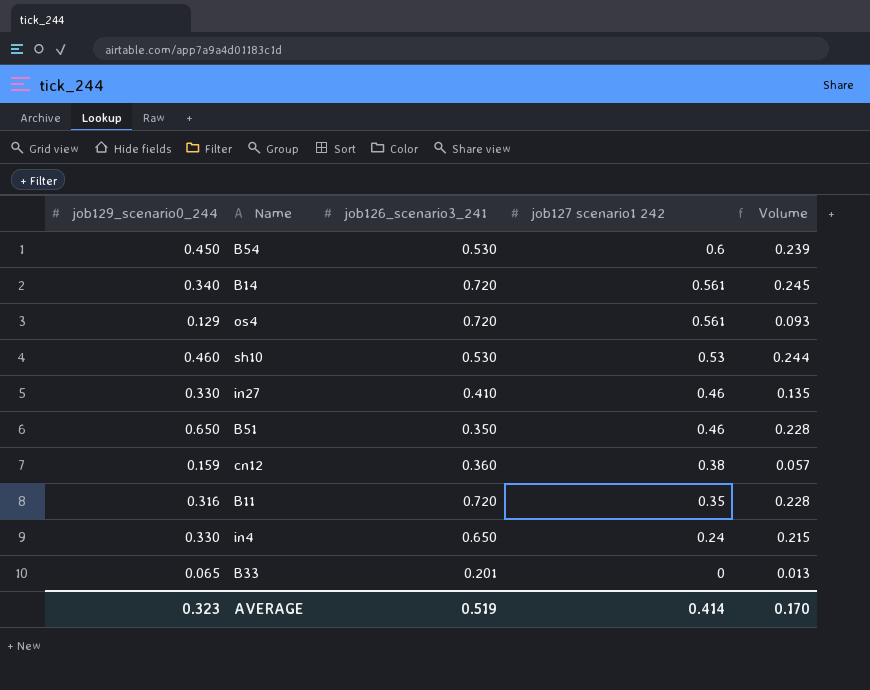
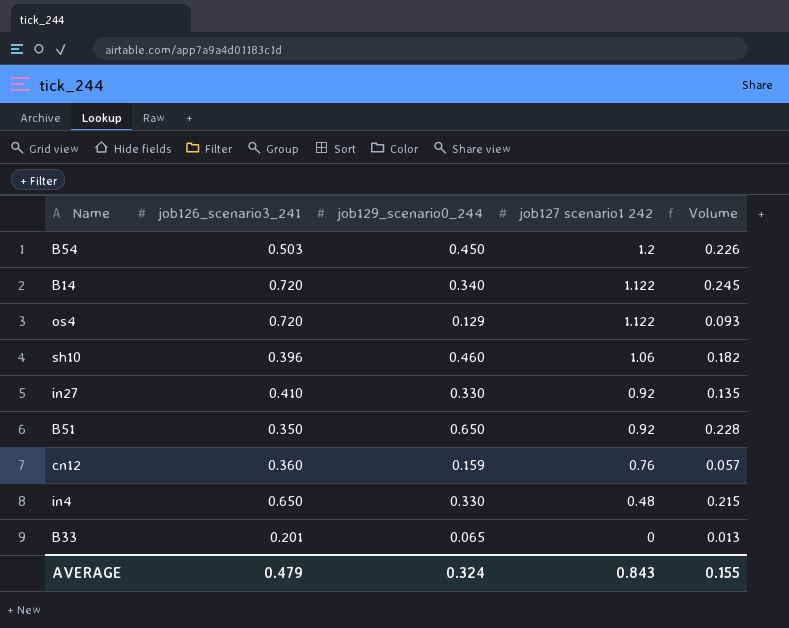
column job129_scenario0_244 | position: 1 -> 3
row B11: 0.316 | 0.720 | 0.35 | 0.228 -> none
B54 | job126_scenario3_241: 0.530 -> 0.503
B54 | job127 scenario1 242: 0.6 -> 1.2
B54 | Volume: 0.239 -> 0.226
B14 | job127 scenario1 242: 0.561 -> 1.122
os4 | job127 scenario1 242: 0.561 -> 1.122
sh10 | job126_scenario3_241: 0.530 -> 0.396
sh10 | job127 scenario1 242: 0.53 -> 1.06
sh10 | Volume: 0.244 -> 0.182
in27 | job127 scenario1 242: 0.46 -> 0.92
B51 | job127 scenario1 242: 0.46 -> 0.92
cn12 | job127 scenario1 242: 0.38 -> 0.76
in4 | job127 scenario1 242: 0.24 -> 0.48
AVERAGE | job126_scenario3_241: 0.519 -> 0.479
AVERAGE | job129_scenario0_244: 0.323 -> 0.324
AVERAGE | job127 scenario1 242: 0.414 -> 0.843
AVERAGE | Volume: 0.170 -> 0.155

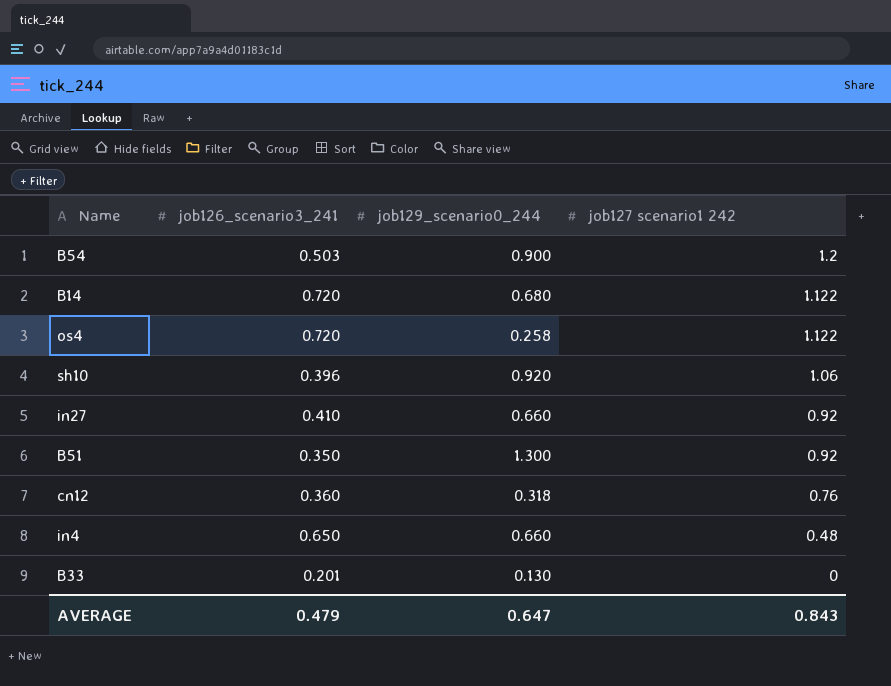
column Volume | formula: [job126_scenario3_241] * [job129_scenario0_244] -> none
B54 | job129_scenario0_244: 0.450 -> 0.900
B14 | job129_scenario0_244: 0.340 -> 0.680
os4 | job129_scenario0_244: 0.129 -> 0.258
sh10 | job129_scenario0_244: 0.460 -> 0.920
in27 | job129_scenario0_244: 0.330 -> 0.660
B51 | job129_scenario0_244: 0.650 -> 1.300
cn12 | job129_scenario0_244: 0.159 -> 0.318
in4 | job129_scenario0_244: 0.330 -> 0.660
B33 | job129_scenario0_244: 0.065 -> 0.130
AVERAGE | job129_scenario0_244: 0.324 -> 0.647

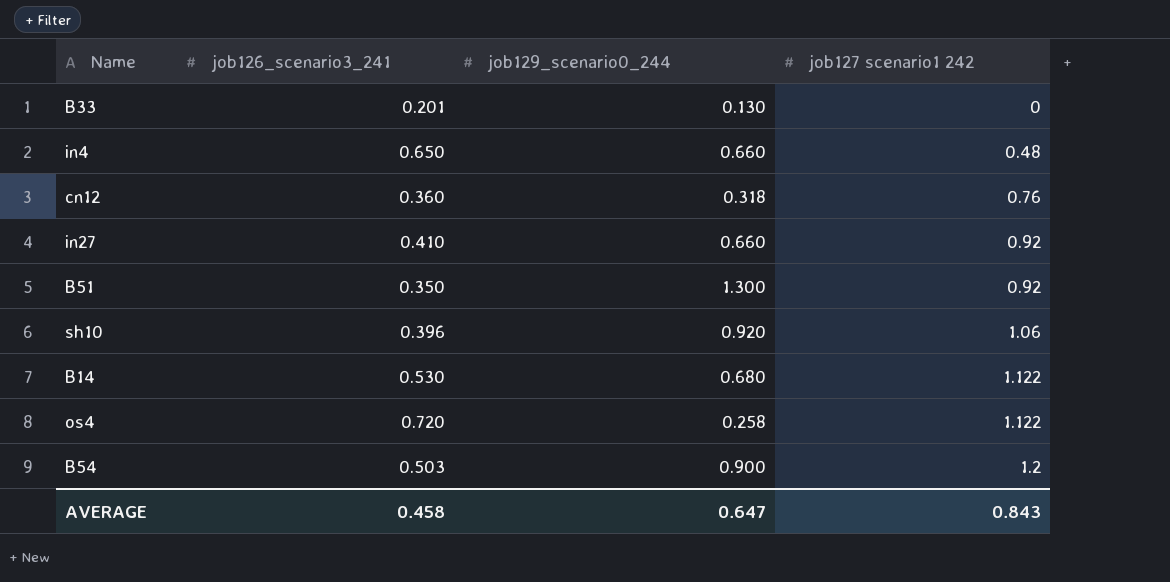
row order: job127 scenario1 242 descending -> job127 scenario1 242 ascending
B14 | job126_scenario3_241: 0.720 -> 0.530
AVERAGE | job126_scenario3_241: 0.479 -> 0.458

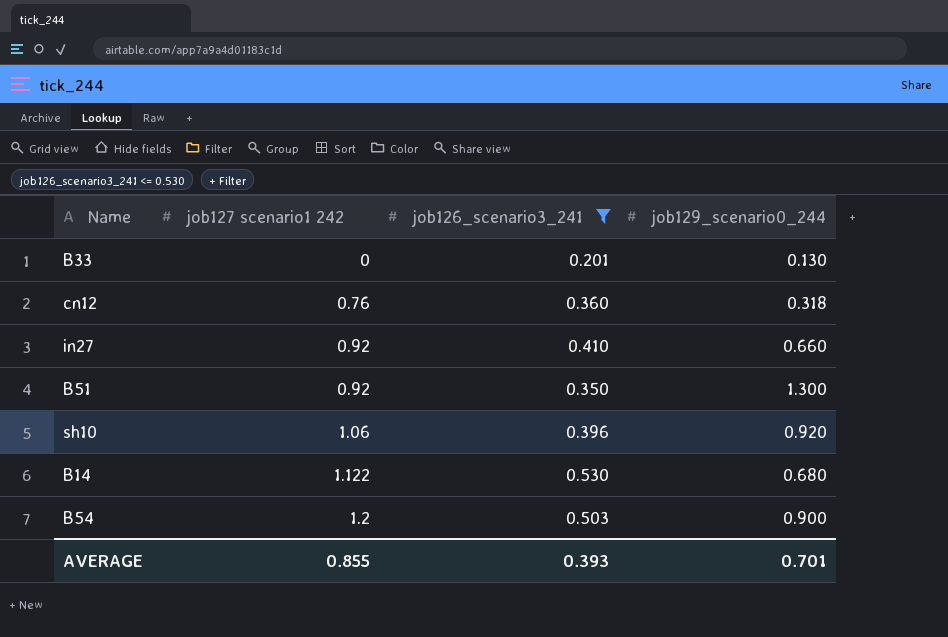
filter: none -> job126_scenario3_241 <= 0.530
column job127 scenario1 242 | position: 4 -> 2
AVERAGE | job127 scenario1 242: 0.843 -> 0.855
AVERAGE | job126_scenario3_241: 0.458 -> 0.393
AVERAGE | job129_scenario0_244: 0.647 -> 0.701

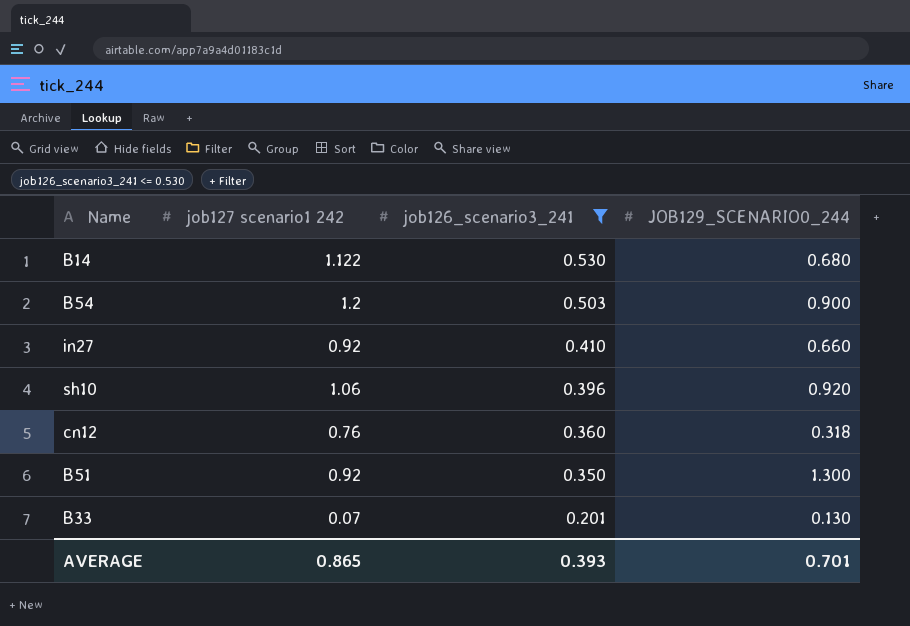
row order: job127 scenario1 242 ascending -> job126_scenario3_241 descending
column name: job129_scenario0_244 -> JOB129_SCENARIO0_244
B33 | job127 scenario1 242: 0 -> 0.07
AVERAGE | job127 scenario1 242: 0.855 -> 0.865

